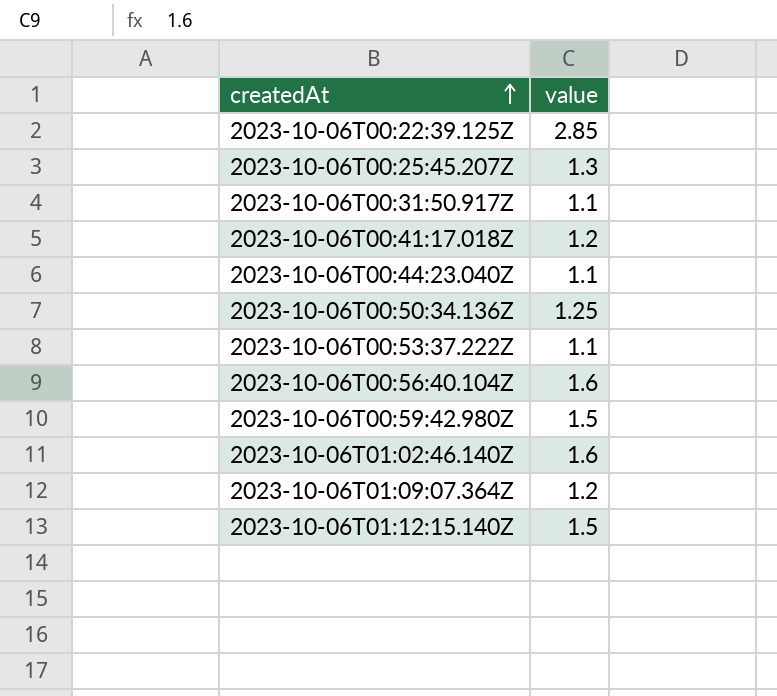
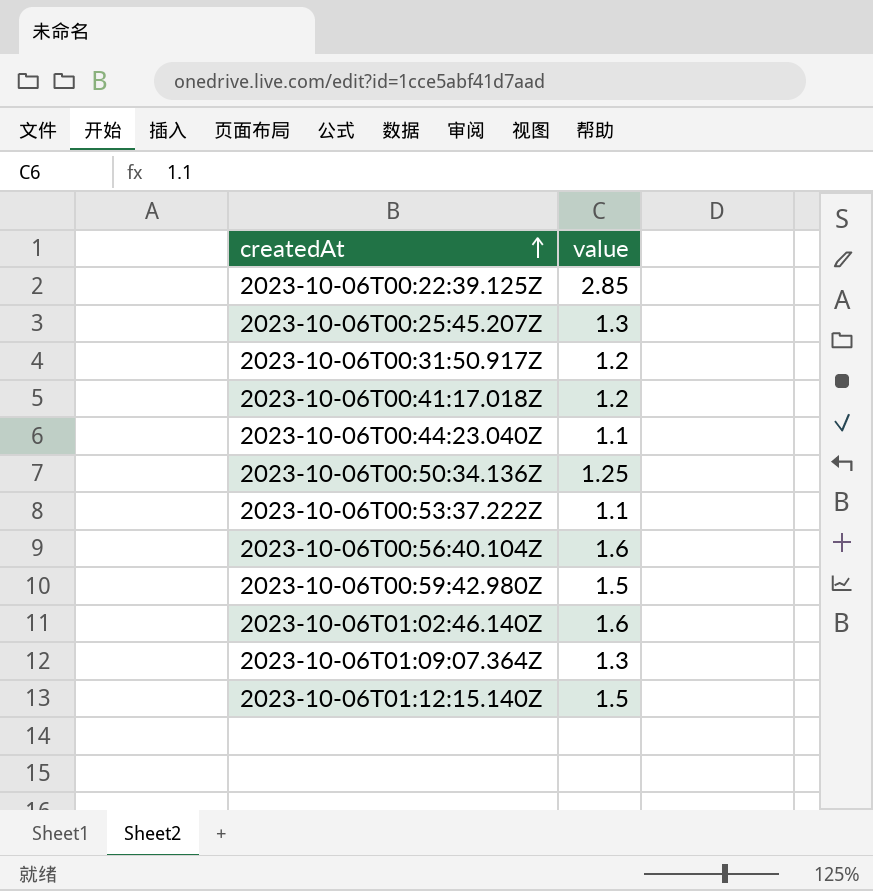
2023-10-06T00:31:50.917Z | value: 1.1 -> 1.2
2023-10-06T01:09:07.364Z | value: 1.2 -> 1.3

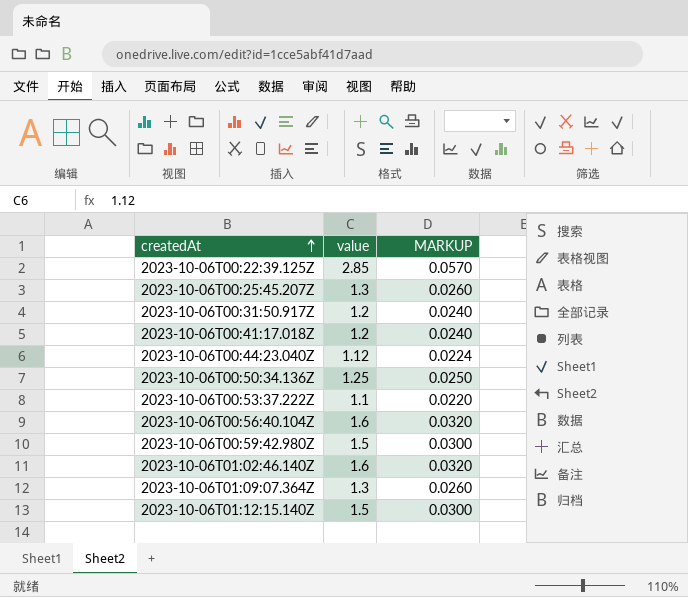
column MARKUP | formula: none -> [value] * 0.02
2023-10-06T00:44:23.040Z | value: 1.1 -> 1.12

